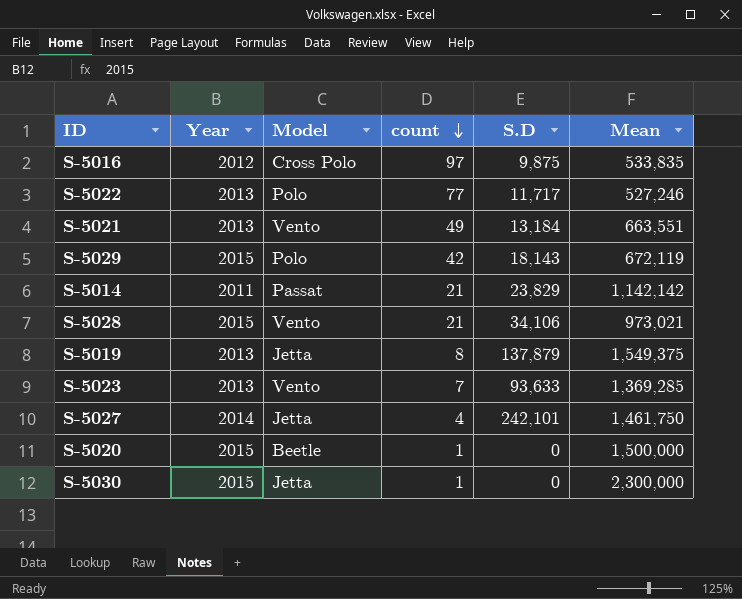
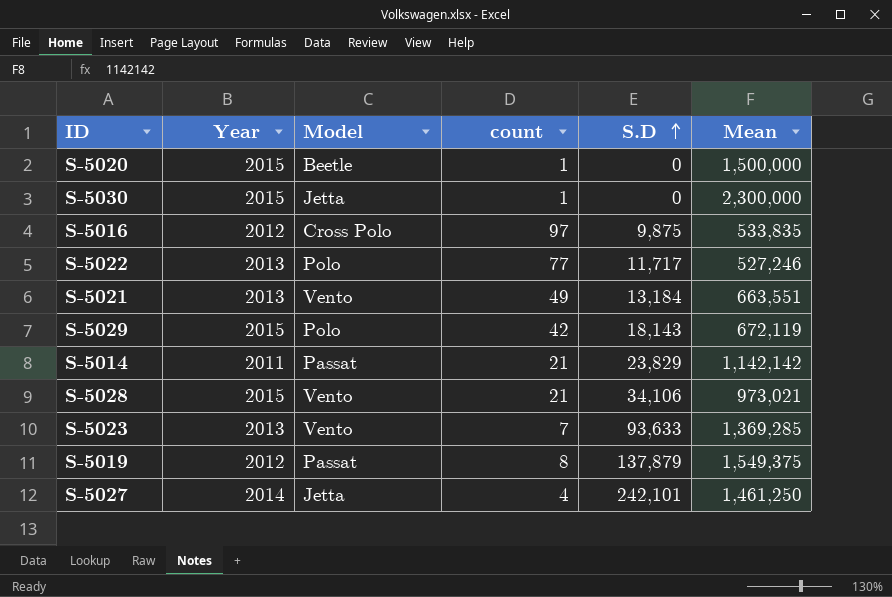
row order: count descending -> S.D ascending
S-5019 | Year: 2013 -> 2012
S-5019 | Model: Jetta -> Passat
S-5027 | Mean: 1,461,750 -> 1,461,250

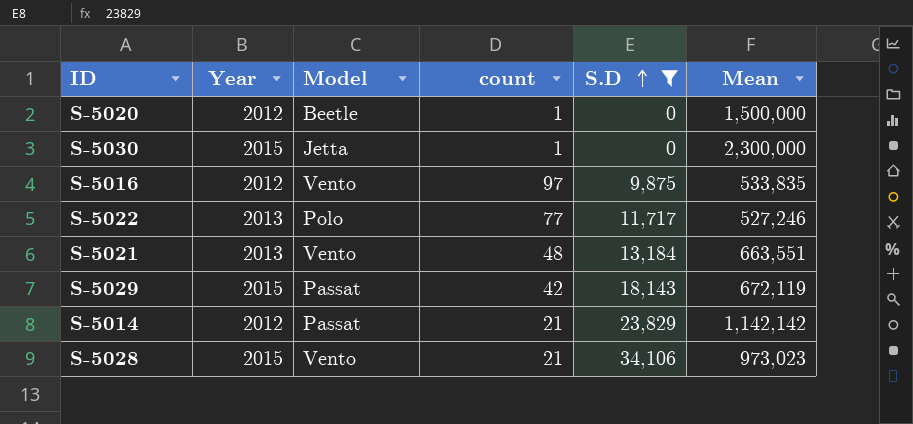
filter: none -> S.D <= 34,106
S-5020 | Year: 2015 -> 2012
S-5016 | Model: Cross Polo -> Vento
S-5021 | count: 49 -> 48
S-5029 | Model: Polo -> Passat
S-5014 | Year: 2011 -> 2012
S-5028 | Mean: 973,021 -> 973,023

